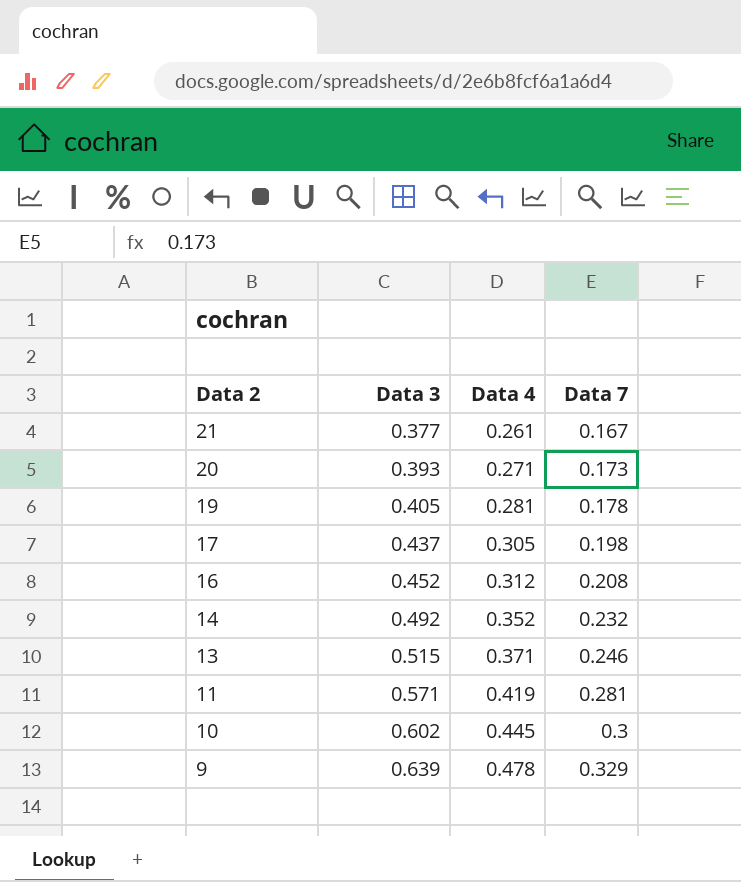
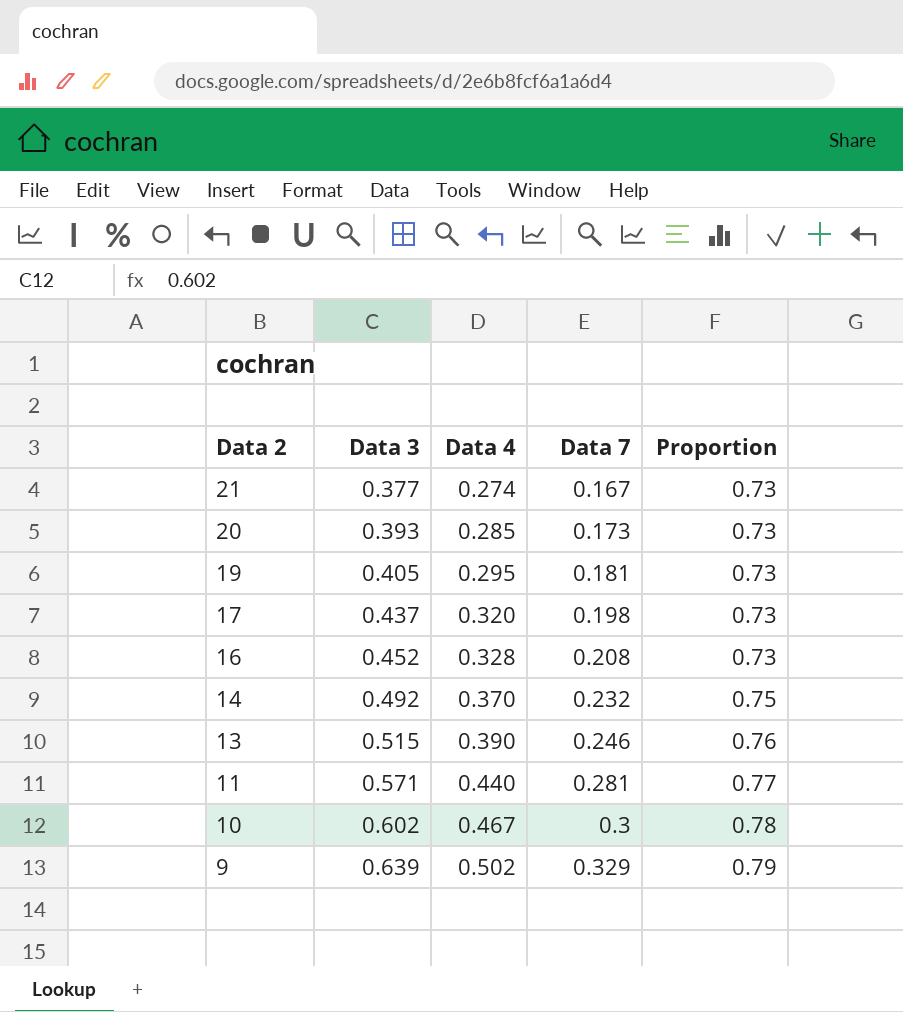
column Proportion | formula: none -> [Data 4] / [Data 3]
21 | Data 4: 0.261 -> 0.274
20 | Data 4: 0.271 -> 0.285
19 | Data 4: 0.281 -> 0.295
19 | Data 7: 0.178 -> 0.181
17 | Data 4: 0.305 -> 0.320
16 | Data 4: 0.312 -> 0.328
14 | Data 4: 0.352 -> 0.370
13 | Data 4: 0.371 -> 0.390
11 | Data 4: 0.419 -> 0.440
10 | Data 4: 0.445 -> 0.467
9 | Data 4: 0.478 -> 0.502

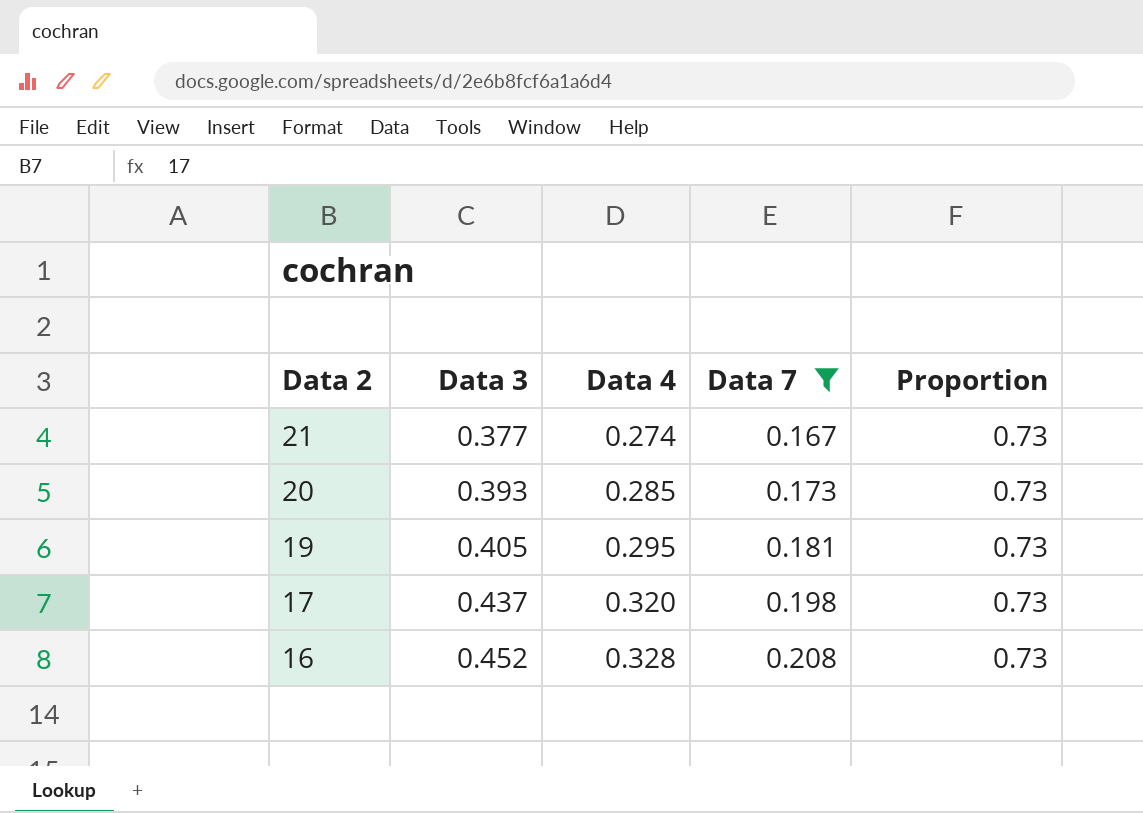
filter: none -> Data 7 <= 0.208

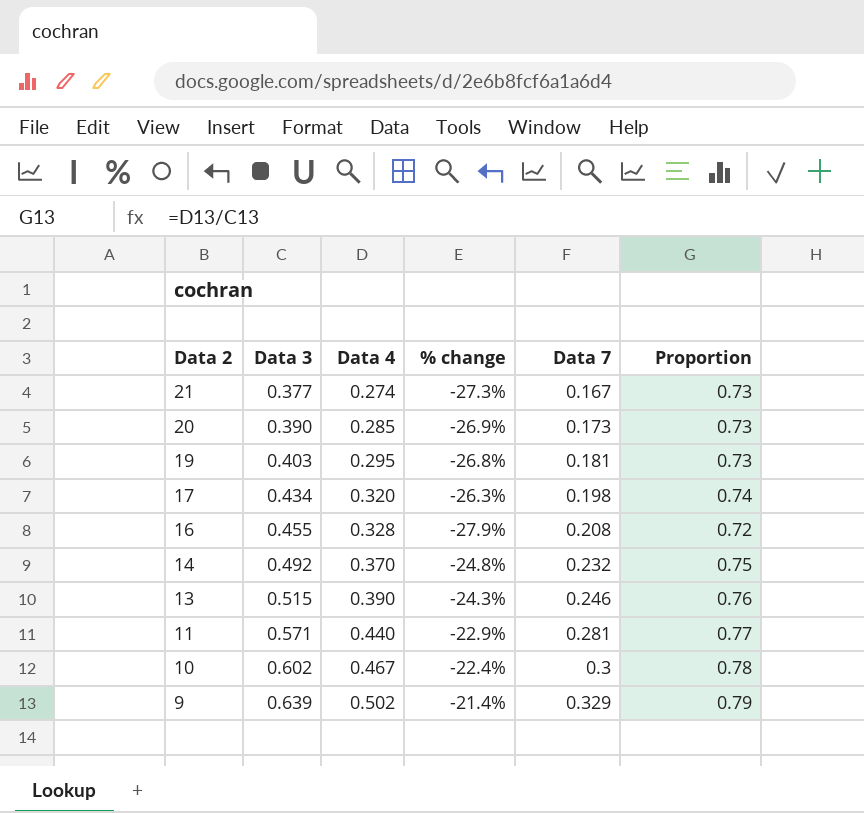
filter: Data 7 <= 0.208 -> none
column % change | formula: none -> ([Data 4] - [Data 3]) / [Data 3]
20 | Data 3: 0.393 -> 0.390
19 | Data 3: 0.405 -> 0.403
17 | Data 3: 0.437 -> 0.434
17 | Proportion: 0.73 -> 0.74
16 | Data 3: 0.452 -> 0.455
16 | Proportion: 0.73 -> 0.72

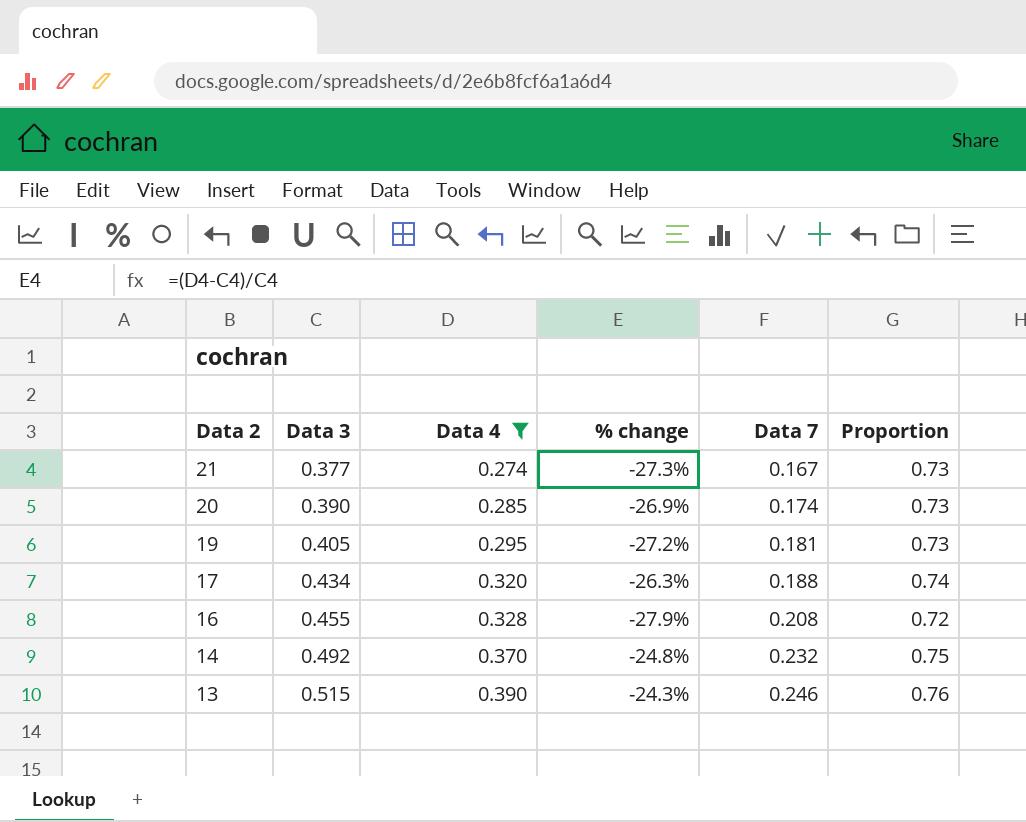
filter: none -> Data 4 <= 0.390
20 | Data 7: 0.173 -> 0.174
19 | Data 3: 0.403 -> 0.405
19 | % change: -26.8% -> -27.2%
17 | Data 7: 0.198 -> 0.188

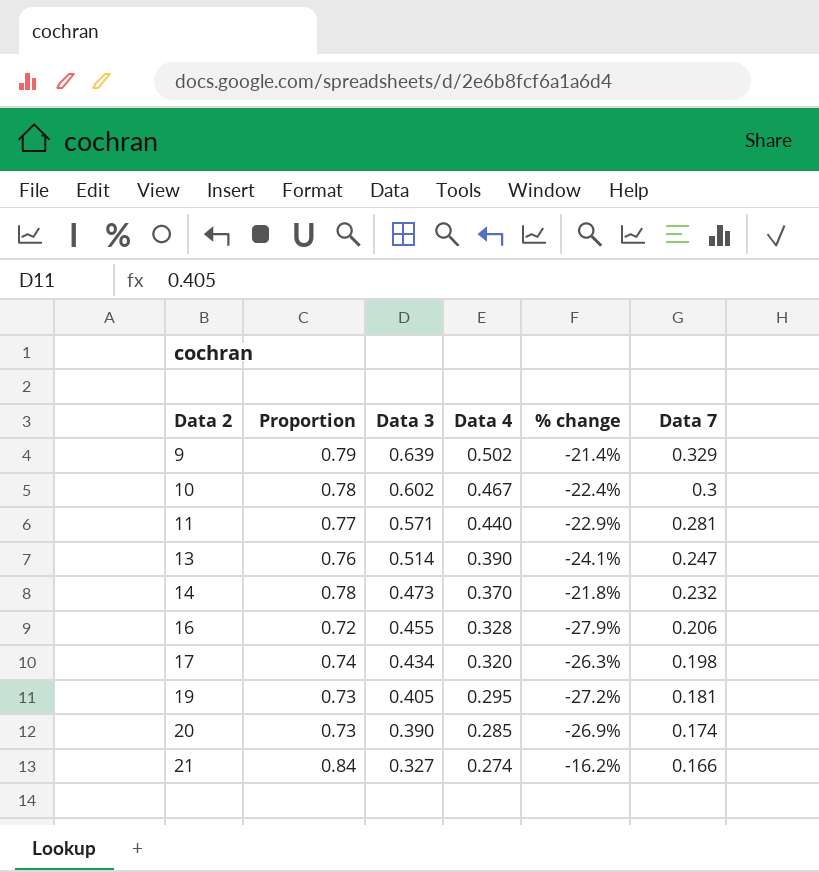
filter: Data 4 <= 0.390 -> none
row order: Data 2 descending -> Data 2 ascending
column Proportion | position: 6 -> 2
13 | Data 3: 0.515 -> 0.514
13 | % change: -24.3% -> -24.1%
13 | Data 7: 0.246 -> 0.247
14 | Proportion: 0.75 -> 0.78
14 | Data 3: 0.492 -> 0.473
14 | % change: -24.8% -> -21.8%
16 | Data 7: 0.208 -> 0.206
17 | Data 7: 0.188 -> 0.198
21 | Proportion: 0.73 -> 0.84
21 | Data 3: 0.377 -> 0.327
21 | % change: -27.3% -> -16.2%
21 | Data 7: 0.167 -> 0.166

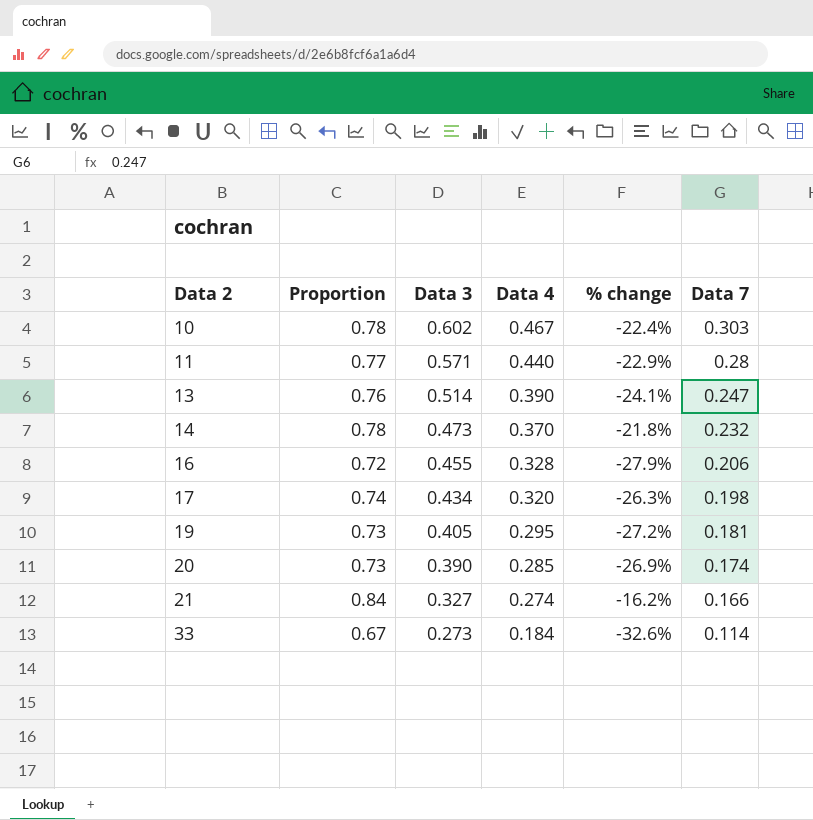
row 9: 0.79 | 0.639 | 0.502 | -21.4% | 0.329 -> none
10 | Data 7: 0.3 -> 0.303
11 | Data 7: 0.281 -> 0.28
row 33: none -> 0.67 | 0.273 | 0.184 | -32.6% | 0.114

